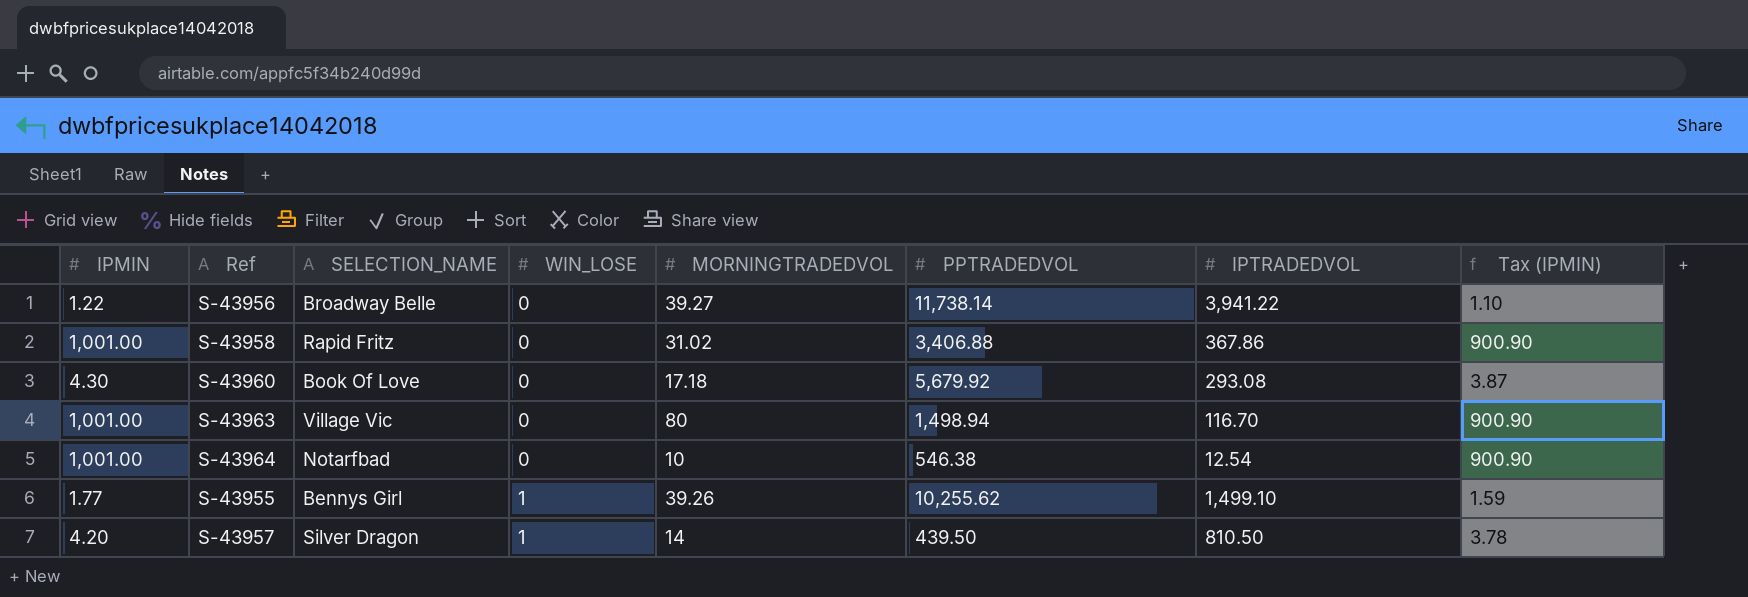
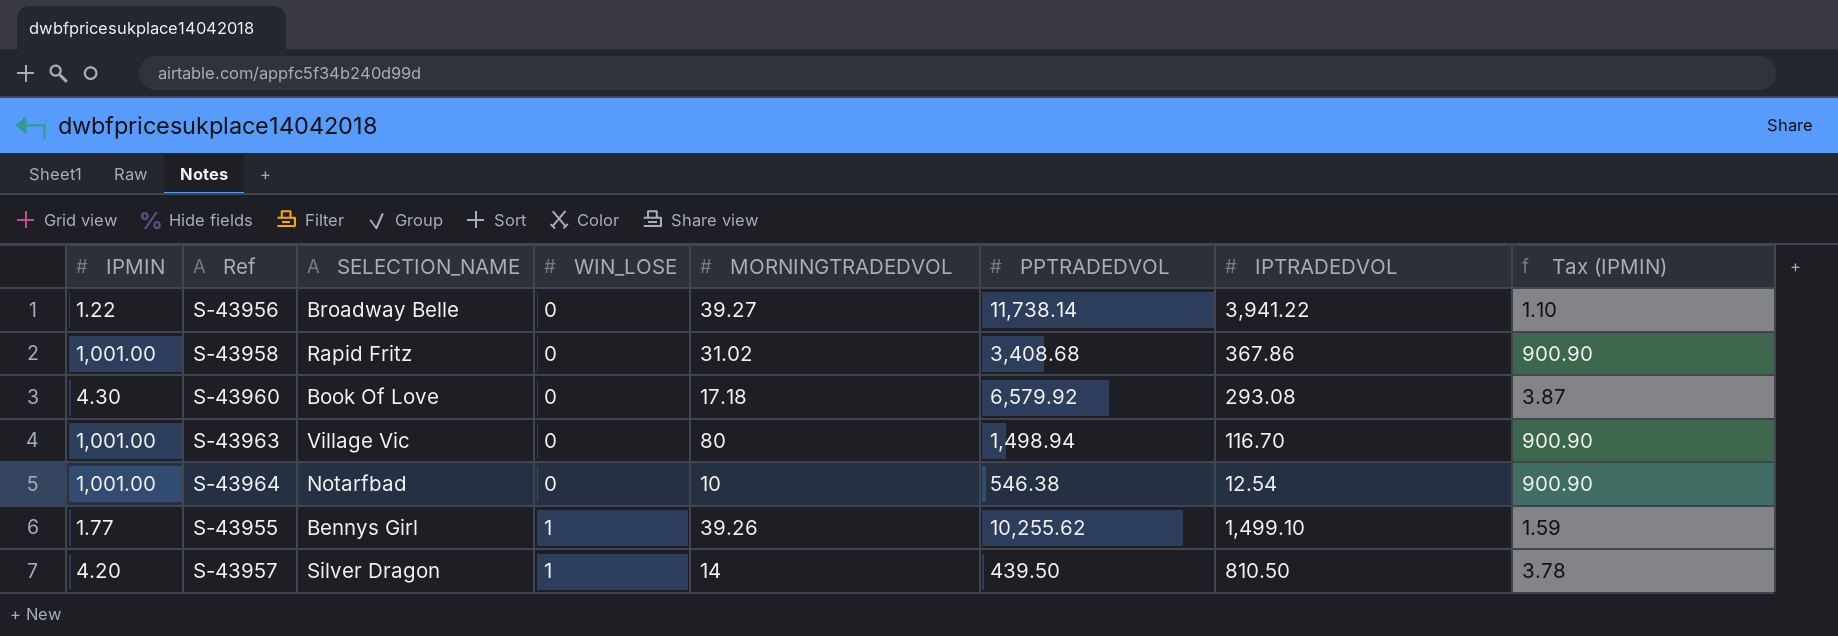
S-43958 | PPTRADEDVOL: 3,406.88 -> 3,408.68
S-43960 | PPTRADEDVOL: 5,679.92 -> 6,579.92

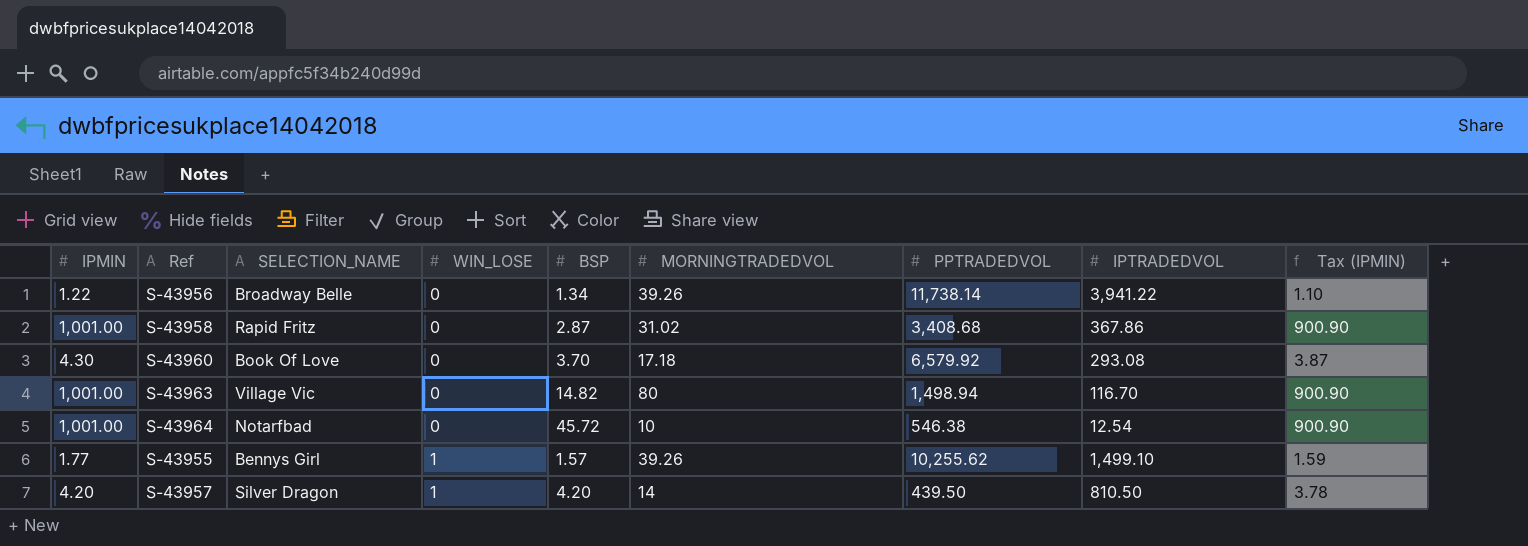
column BSP | position: none -> 5
S-43956 | MORNINGTRADEDVOL: 39.27 -> 39.26

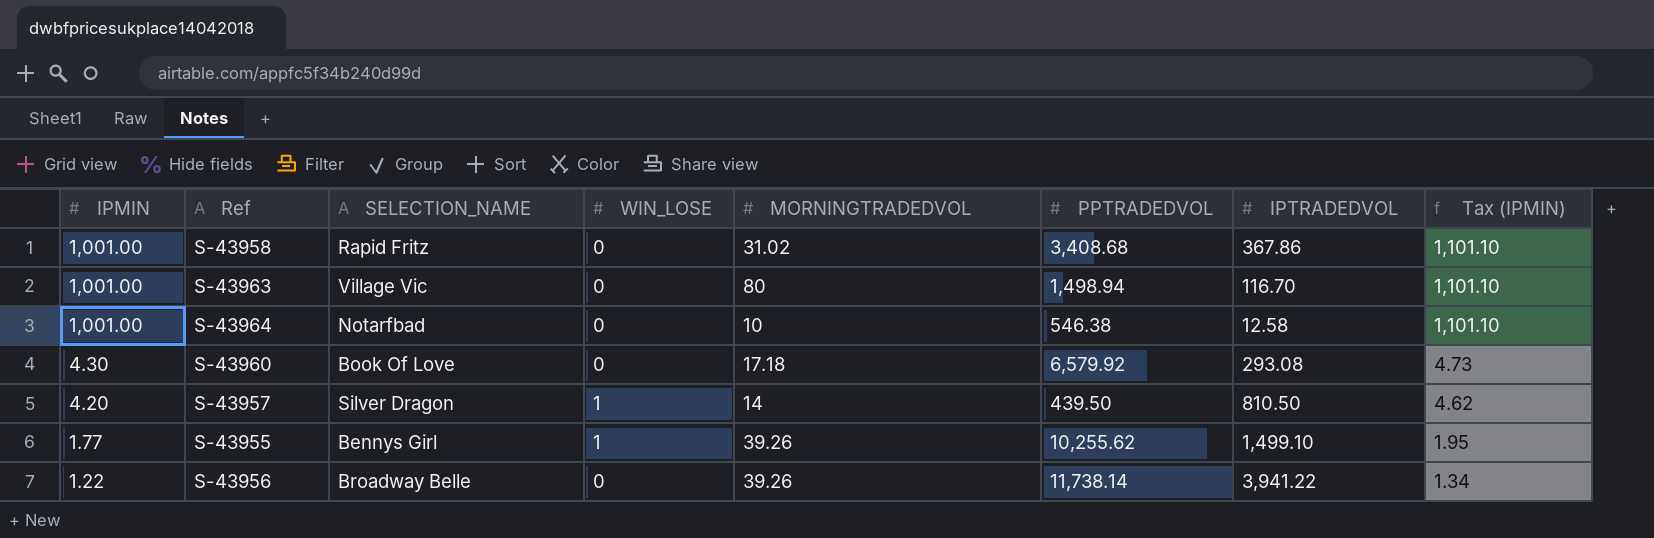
row order: WIN_LOSE ascending -> IPMIN descending
column BSP | position: 5 -> none
column Tax (IPMIN) | formula: [IPMIN] * 0.9 -> [IPMIN] * 1.1
S-43964 | IPTRADEDVOL: 12.54 -> 12.58

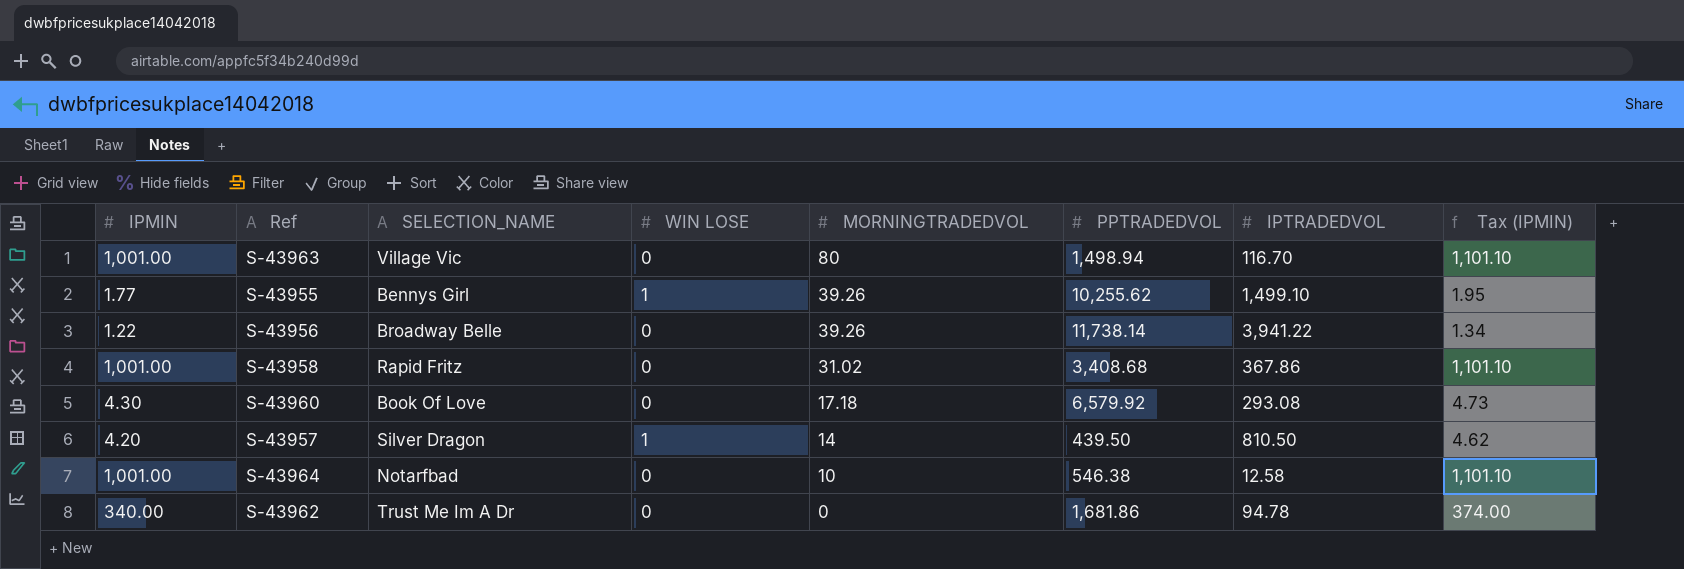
row order: IPMIN descending -> MORNINGTRADEDVOL descending
column name: WIN_LOSE -> WIN LOSE
row S-43962: none -> 340.00 | Trust Me Im A Dr | 0 | 0 | 1,681.86 | 94.78 | 374.00

